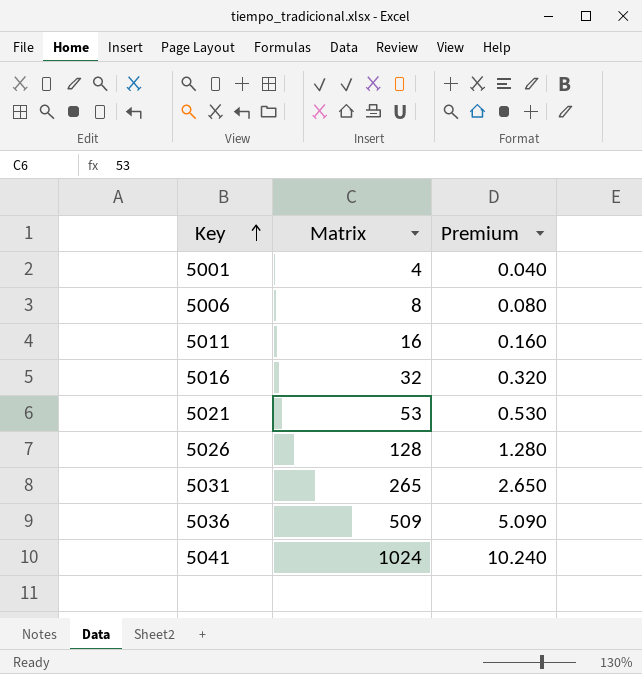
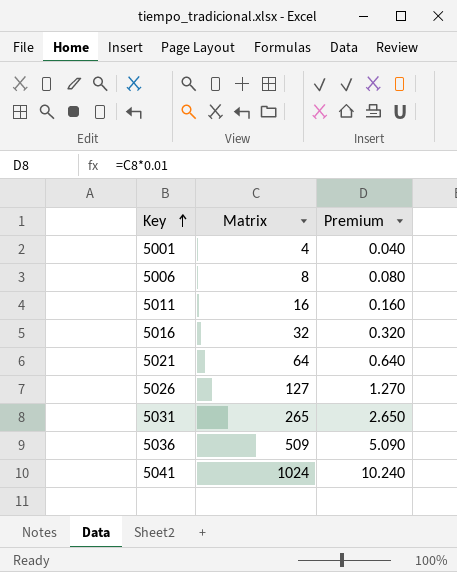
5021 | Matrix: 53 -> 64
5021 | Premium: 0.530 -> 0.640
5026 | Matrix: 128 -> 127
5026 | Premium: 1.280 -> 1.270

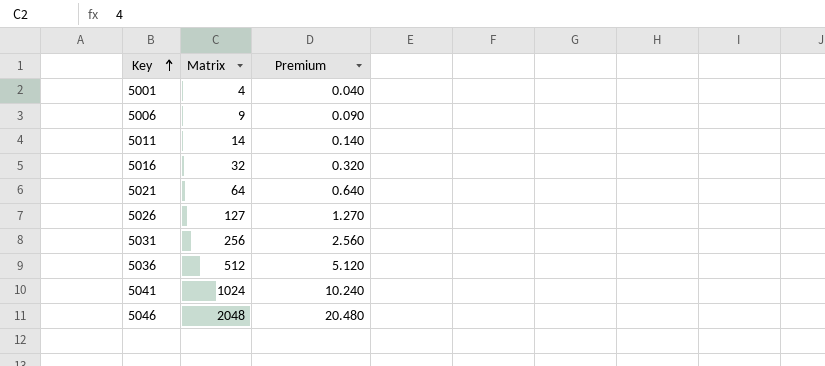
5006 | Matrix: 8 -> 9
5006 | Premium: 0.080 -> 0.090
5011 | Matrix: 16 -> 14
5011 | Premium: 0.160 -> 0.140
5031 | Matrix: 265 -> 256
5031 | Premium: 2.650 -> 2.560
5036 | Matrix: 509 -> 512
5036 | Premium: 5.090 -> 5.120
row 5046: none -> 2048 | 20.480

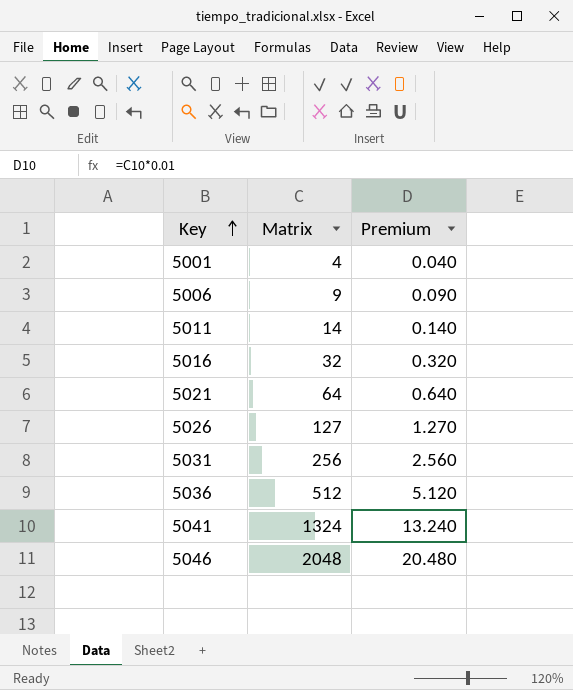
5041 | Matrix: 1024 -> 1324
5041 | Premium: 10.240 -> 13.240

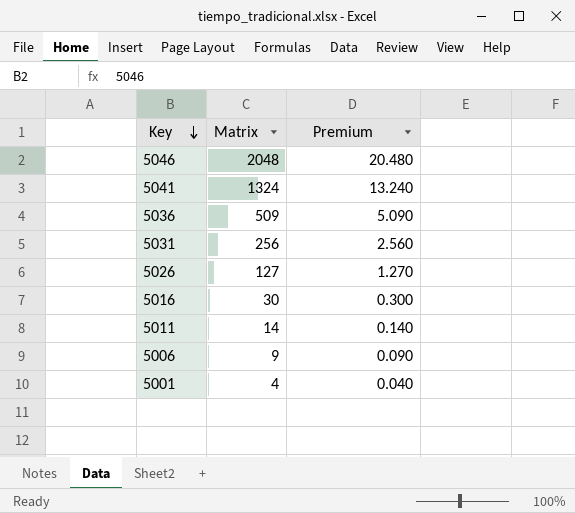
row order: Key ascending -> Key descending
row 5021: 64 | 0.640 -> none
5036 | Matrix: 512 -> 509
5036 | Premium: 5.120 -> 5.090
5016 | Matrix: 32 -> 30
5016 | Premium: 0.320 -> 0.300

